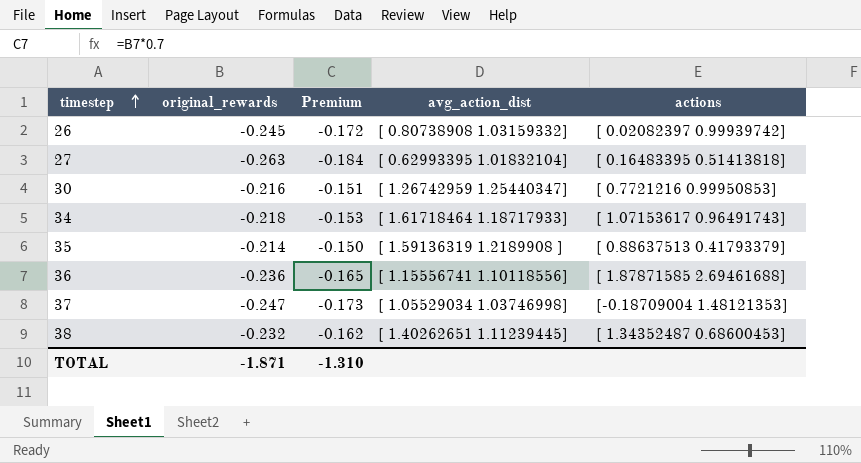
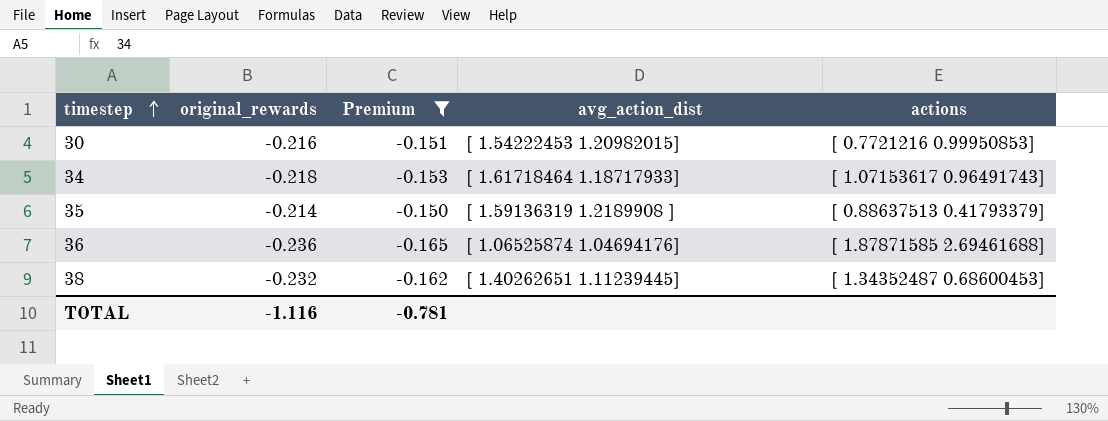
filter: none -> Premium >= -0.165
30 | avg_action_dist: [ 1.26742959 1.25440347] -> [ 1.54222453 1.20982015]
36 | avg_action_dist: [ 1.15556741 1.10118556] -> [ 1.06525874 1.04694176]
TOTAL | original_rewards: -1.871 -> -1.116
TOTAL | Premium: -1.310 -> -0.781

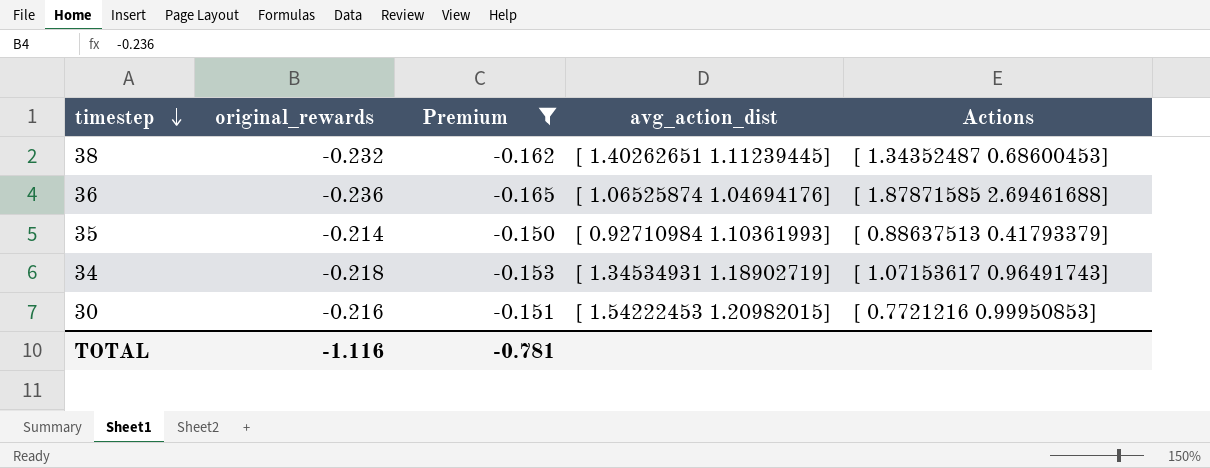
row order: timestep ascending -> timestep descending
column name: actions -> Actions
35 | avg_action_dist: [ 1.59136319 1.2189908 ] -> [ 0.92710984 1.10361993]
34 | avg_action_dist: [ 1.61718464 1.18717933] -> [ 1.34534931 1.18902719]

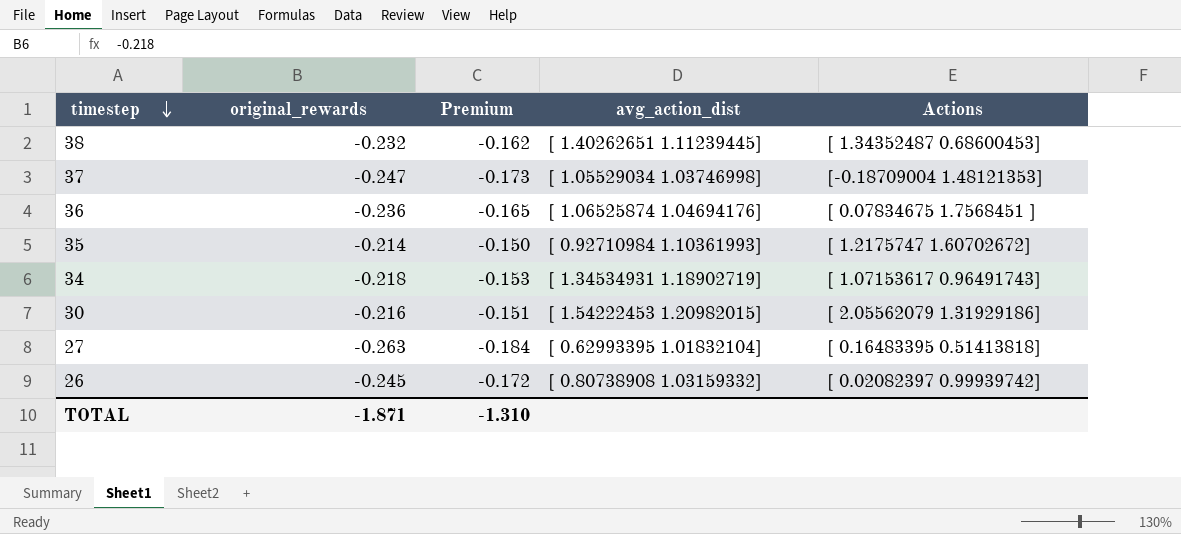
filter: Premium >= -0.165 -> none
36 | Actions: [ 1.87871585 2.69461688] -> [ 0.07834675 1.7568451 ]
35 | Actions: [ 0.88637513 0.41793379] -> [ 1.2175747 1.60702672]
30 | Actions: [ 0.7721216 0.99950853] -> [ 2.05562079 1.31929186]
TOTAL | original_rewards: -1.116 -> -1.871
TOTAL | Premium: -0.781 -> -1.310

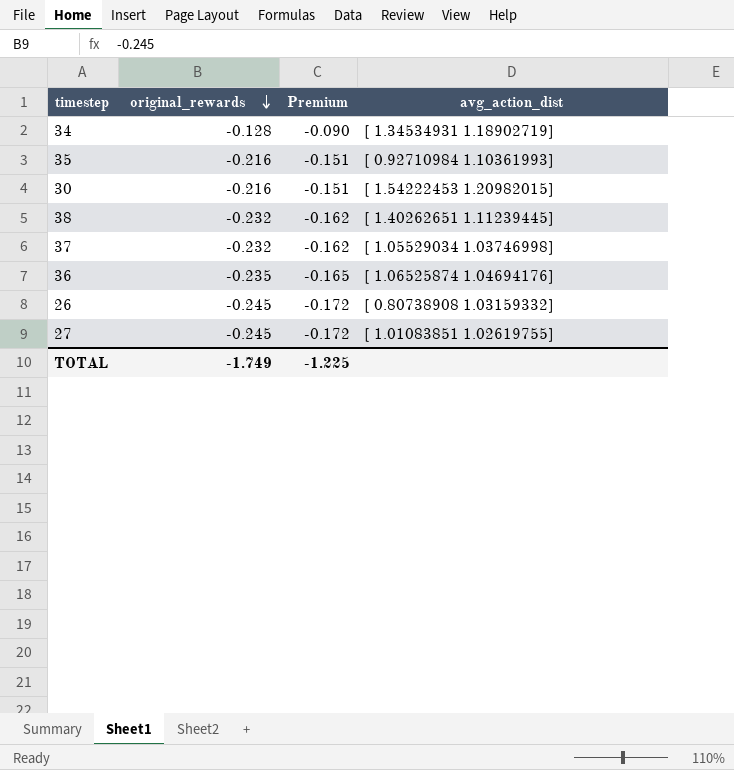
row order: timestep descending -> original_rewards descending
column Actions | position: 5 -> none
34 | original_rewards: -0.218 -> -0.128
34 | Premium: -0.153 -> -0.090
35 | original_rewards: -0.214 -> -0.216
35 | Premium: -0.150 -> -0.151
37 | original_rewards: -0.247 -> -0.232
37 | Premium: -0.173 -> -0.162
36 | original_rewards: -0.236 -> -0.235
27 | original_rewards: -0.263 -> -0.245
27 | Premium: -0.184 -> -0.172
27 | avg_action_dist: [ 0.62993395 1.01832104] -> [ 1.01083851 1.02619755]
TOTAL | original_rewards: -1.871 -> -1.749
TOTAL | Premium: -1.310 -> -1.225

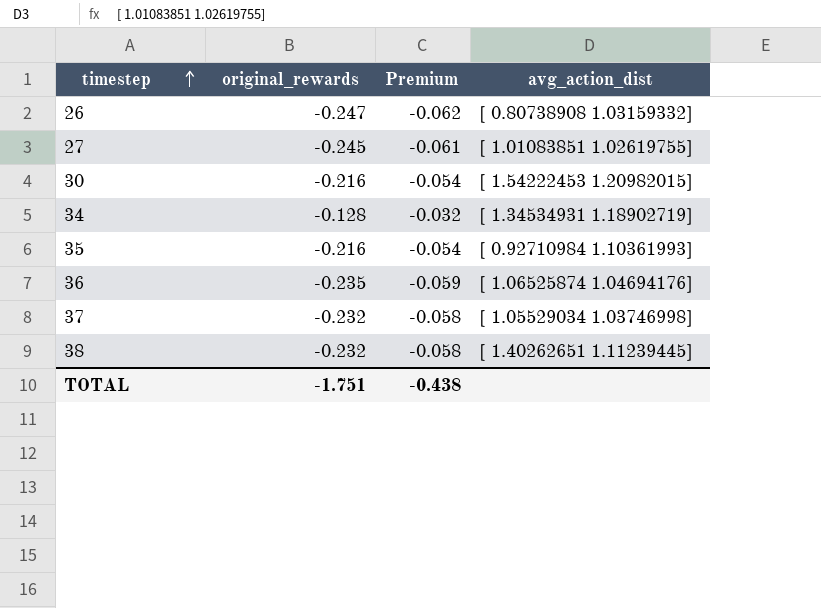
row order: original_rewards descending -> timestep ascending
column Premium | formula: [original_rewards] * 0.7 -> [original_rewards] * 0.25
26 | original_rewards: -0.245 -> -0.247
TOTAL | original_rewards: -1.749 -> -1.751
TOTAL | Premium: -1.225 -> -0.438

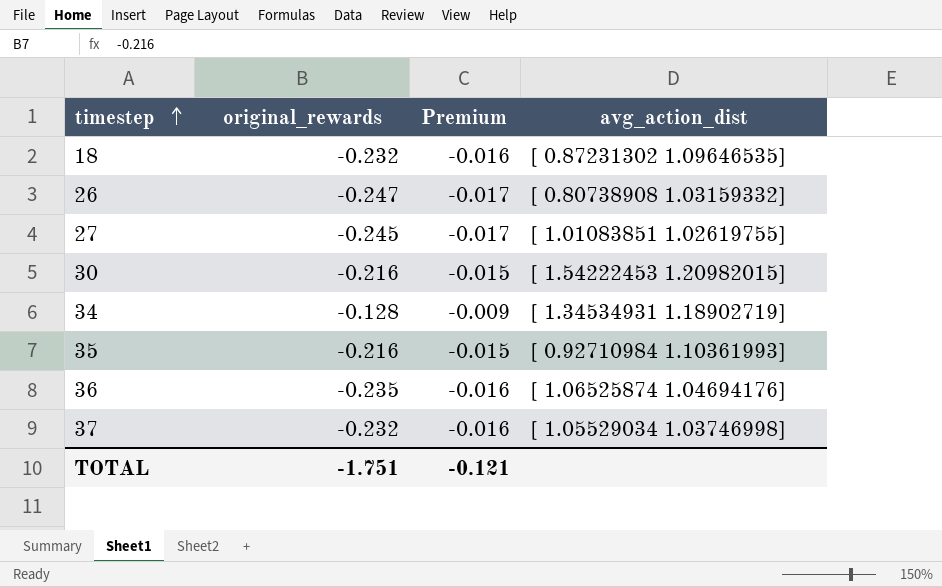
column Premium | formula: [original_rewards] * 0.25 -> [original_rewards] * 0.07
row 38: -0.232 | -0.058 | [ 1.40262651 1.11239445] -> none
row 18: none -> -0.232 | -0.016 | [ 0.87231302 1.09646535]
TOTAL | Premium: -0.438 -> -0.121

